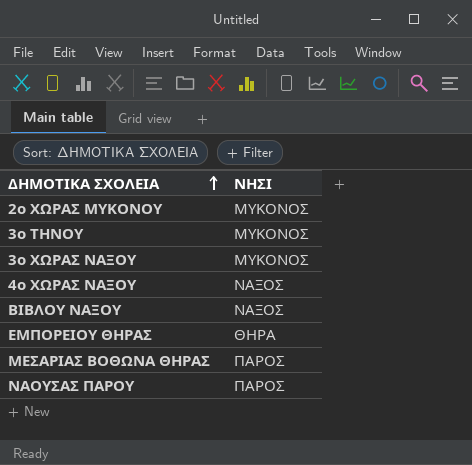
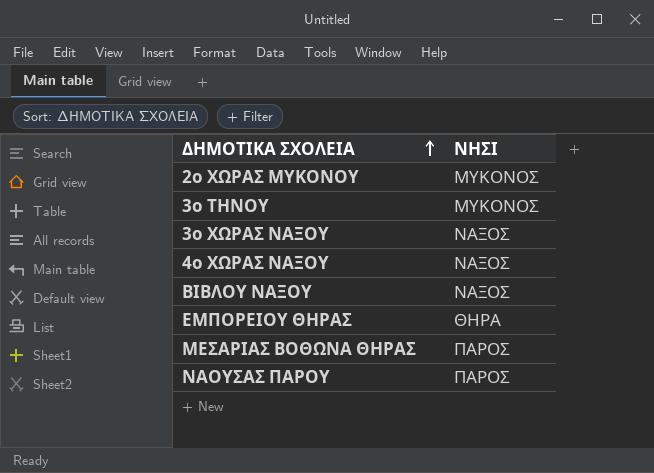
3ο ΧΩΡΑΣ ΝΑΞΟΥ | ΝΗΣΙ: ΜΥΚΟΝΟΣ -> ΝΑΞΟΣ

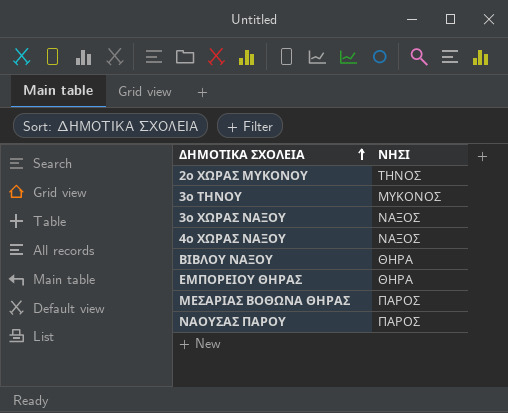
2ο ΧΩΡΑΣ ΜΥΚΟΝΟΥ | ΝΗΣΙ: ΜΥΚΟΝΟΣ -> ΤΗΝΟΣ
ΒΙΒΛΟΥ ΝΑΞΟΥ | ΝΗΣΙ: ΝΑΞΟΣ -> ΘΗΡΑ

